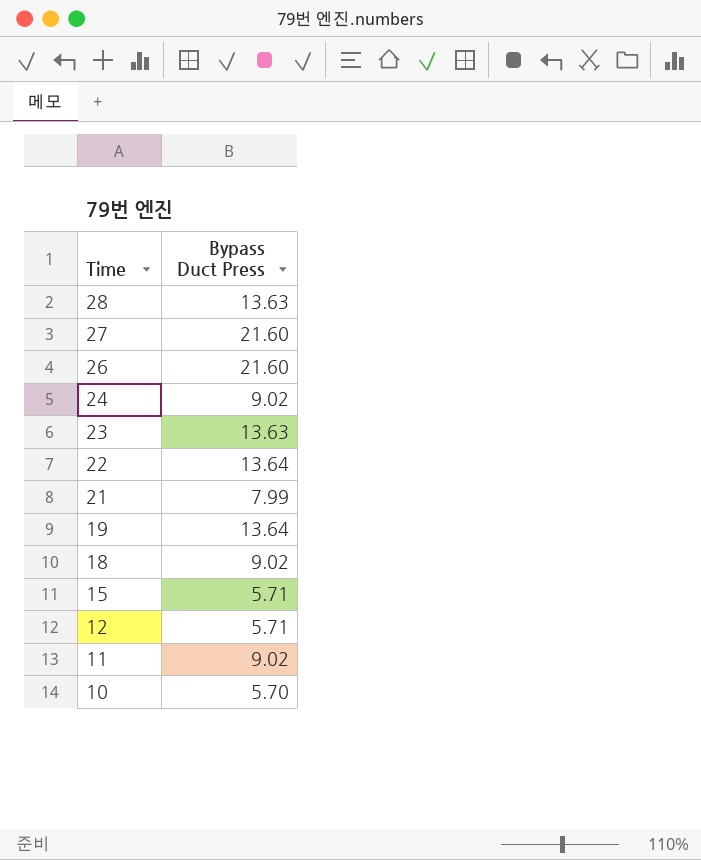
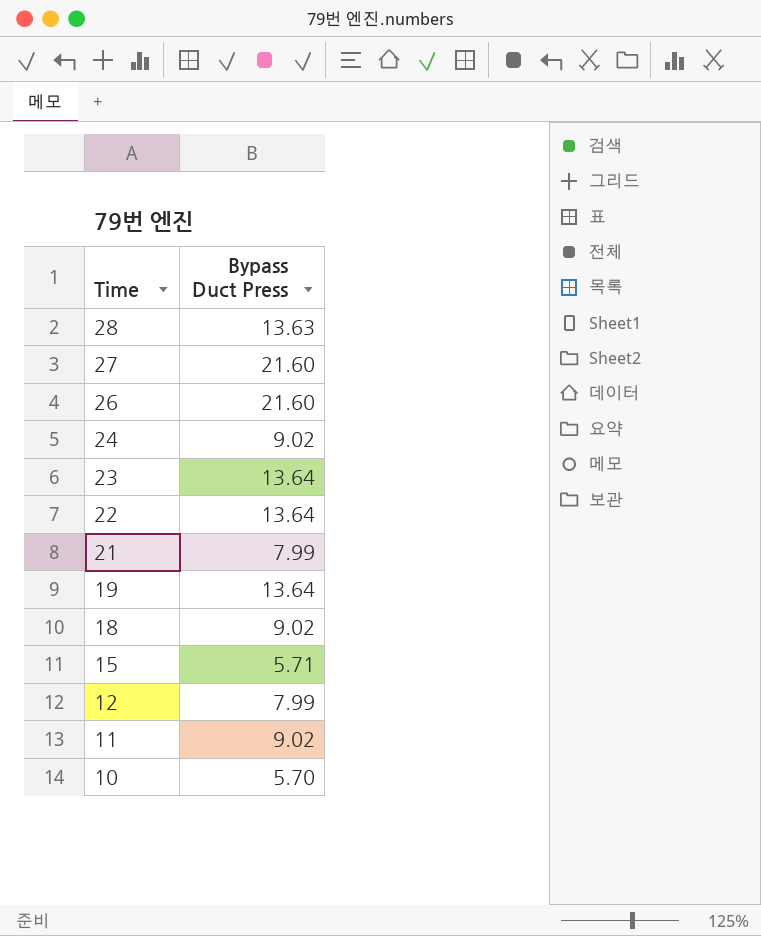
23 | Bypass Duct Press: 13.63 -> 13.64
12 | Bypass Duct Press: 5.71 -> 7.99

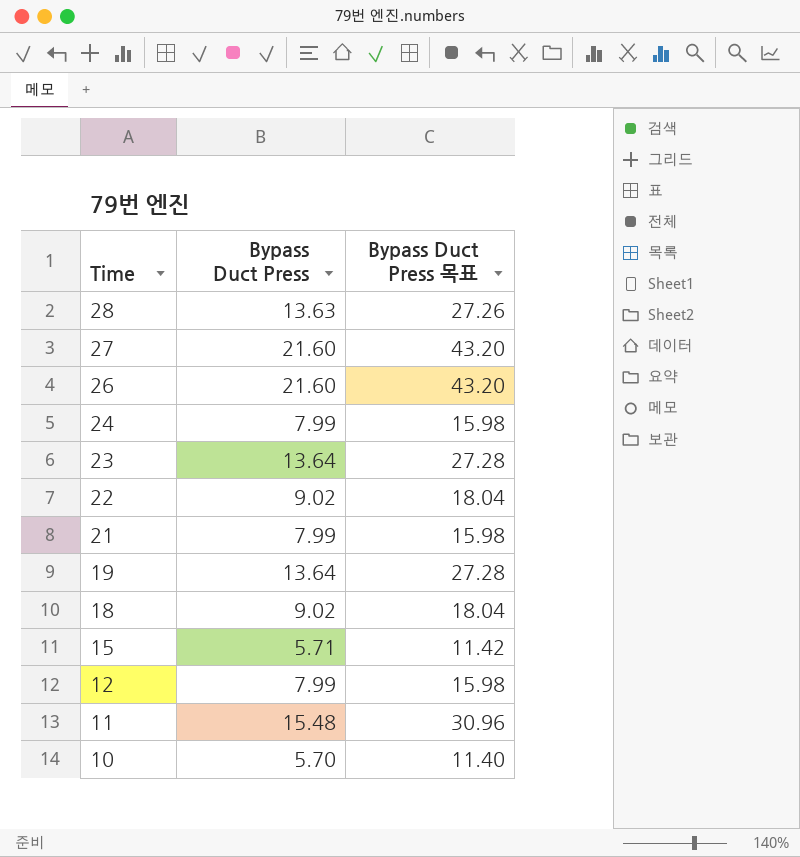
column Bypass Duct Press 목표 | formula: none -> [Bypass Duct Press] * 2
24 | Bypass Duct Press: 9.02 -> 7.99
22 | Bypass Duct Press: 13.64 -> 9.02
11 | Bypass Duct Press: 9.02 -> 15.48

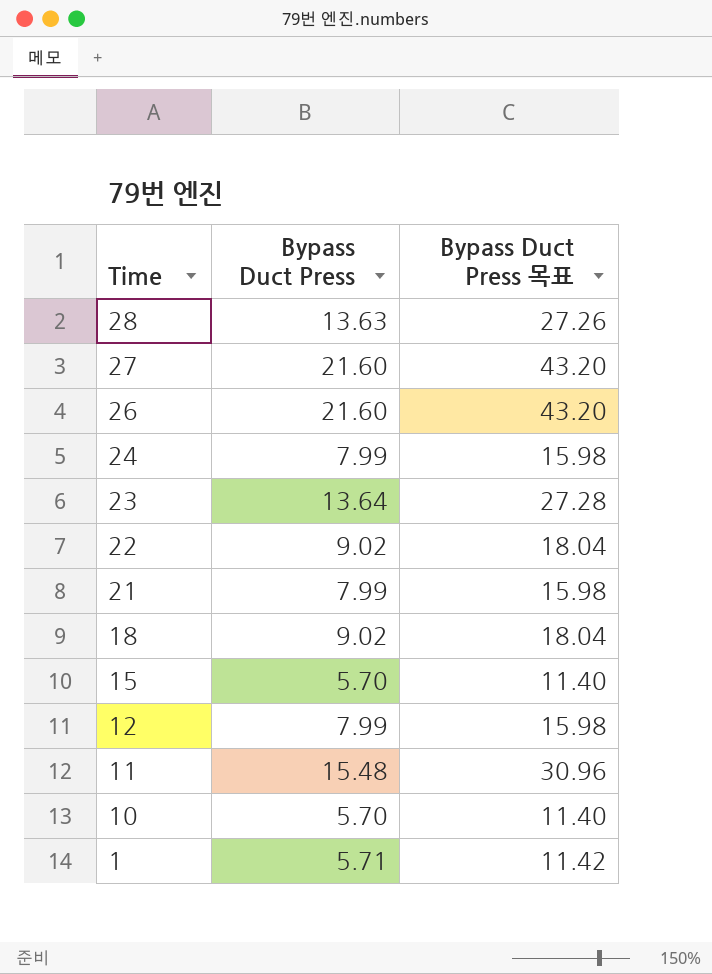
row 19: 13.64 | 27.28 -> none
15 | Bypass Duct Press: 5.71 -> 5.70
15 | Bypass Duct Press 목표: 11.42 -> 11.40
row 1: none -> 5.71 | 11.42

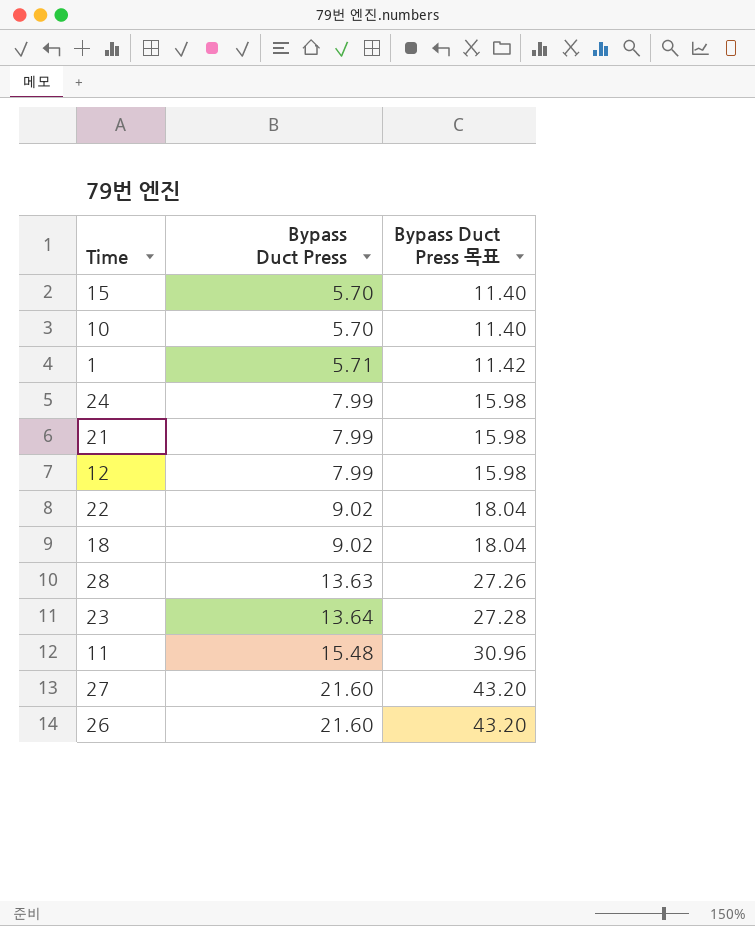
row order: Time descending -> Bypass Duct Press ascending

